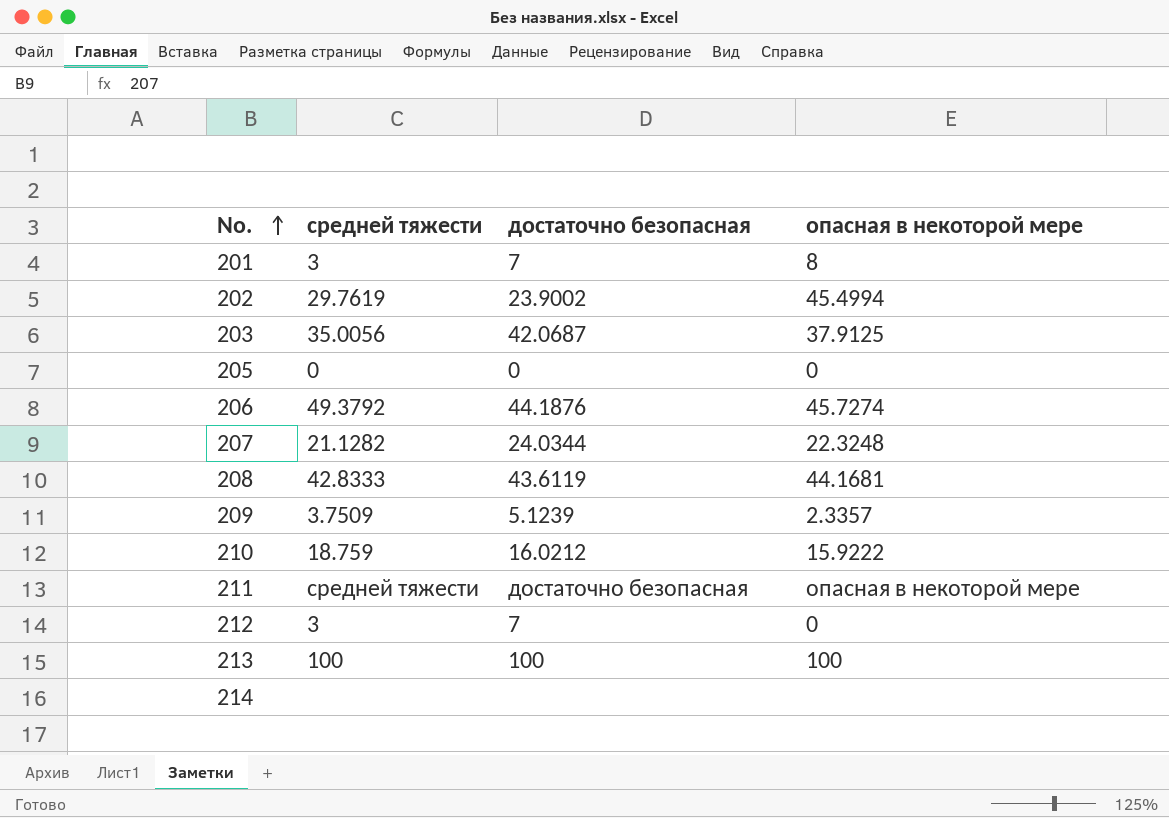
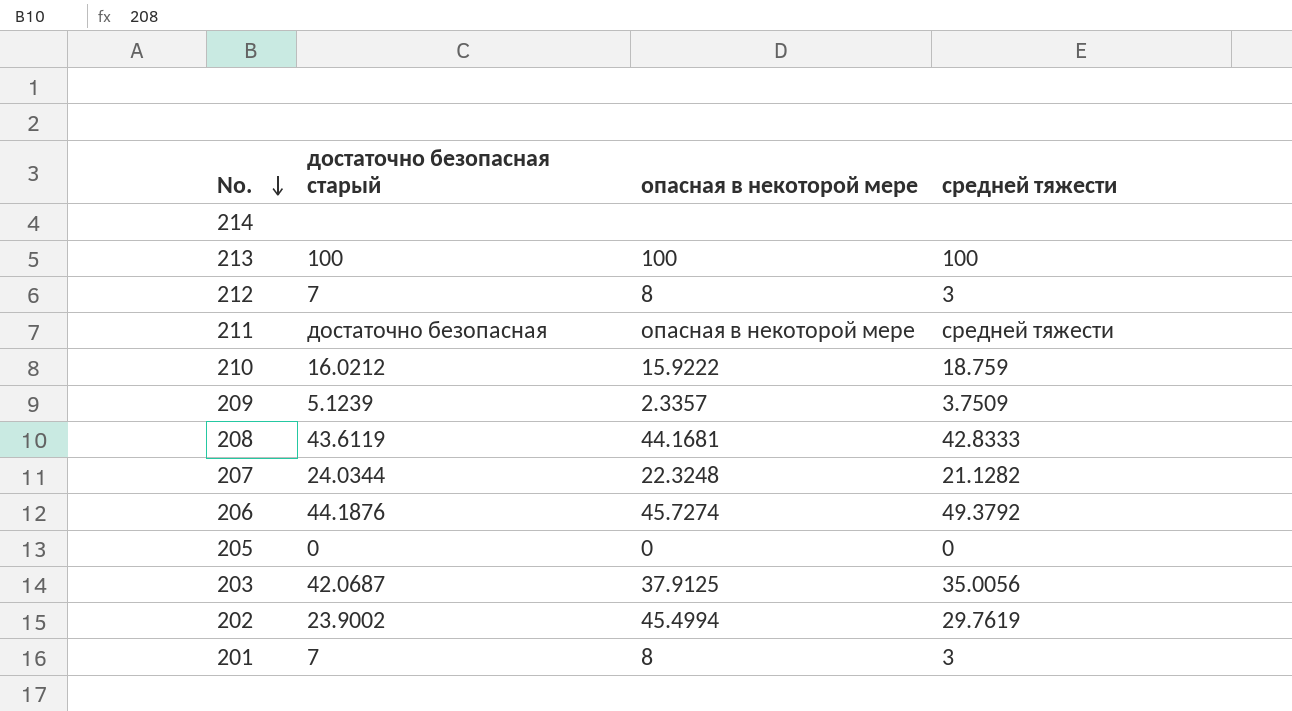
row order: No. ascending -> No. descending
column name: достаточно безопасная -> достаточно безопасная старый
column средней тяжести | position: 2 -> 4
212 | опасная в некоторой мере: 0 -> 8

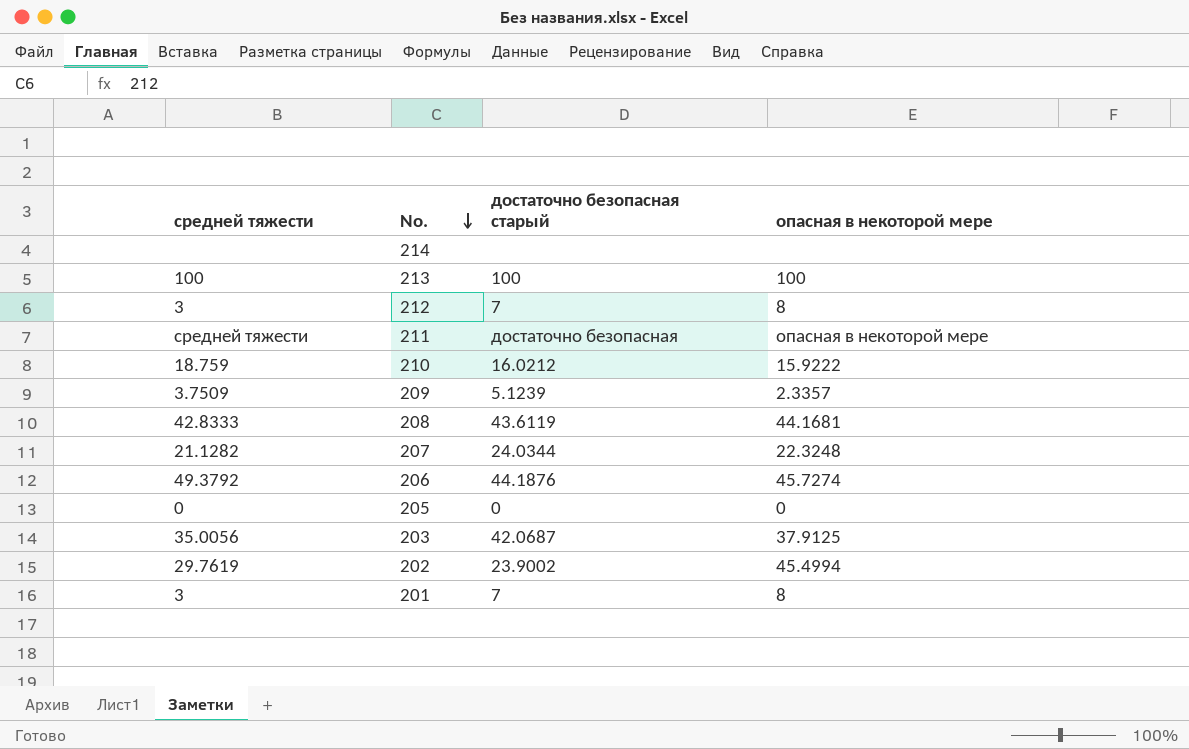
column средней тяжести | position: 4 -> 1

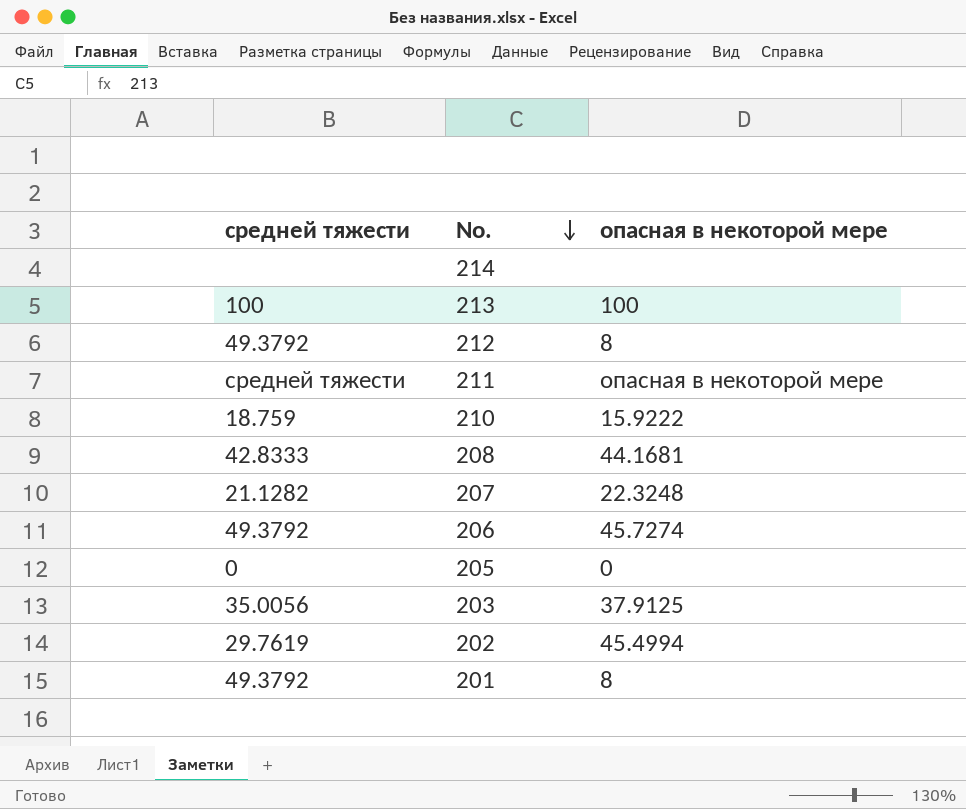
column достаточно безопасная старый | position: 3 -> none
row 209: 3.7509 | 5.1239 | 2.3357 -> none
212 | средней тяжести: 3 -> 49.3792
201 | средней тяжести: 3 -> 49.3792

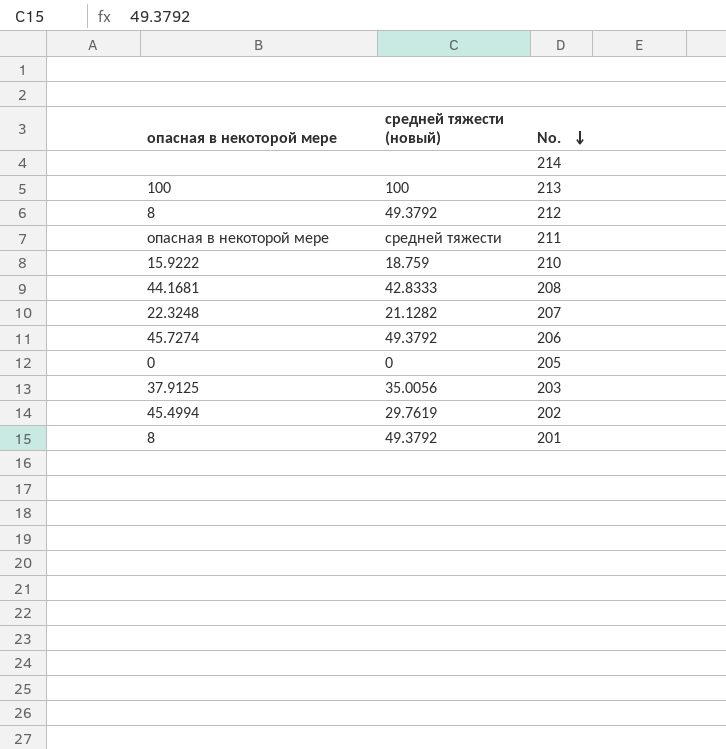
column опасная в некоторой мере | position: 3 -> 1
column name: средней тяжести -> средней тяжести (новый)

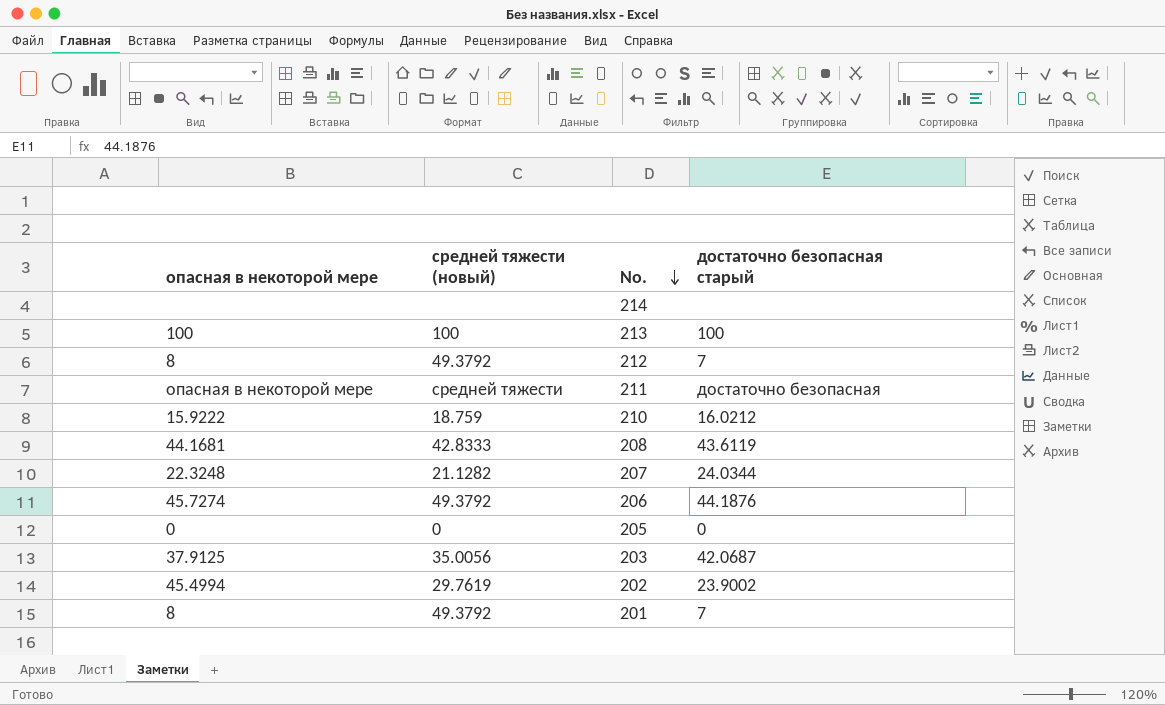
column достаточно безопасная старый | position: none -> 4

